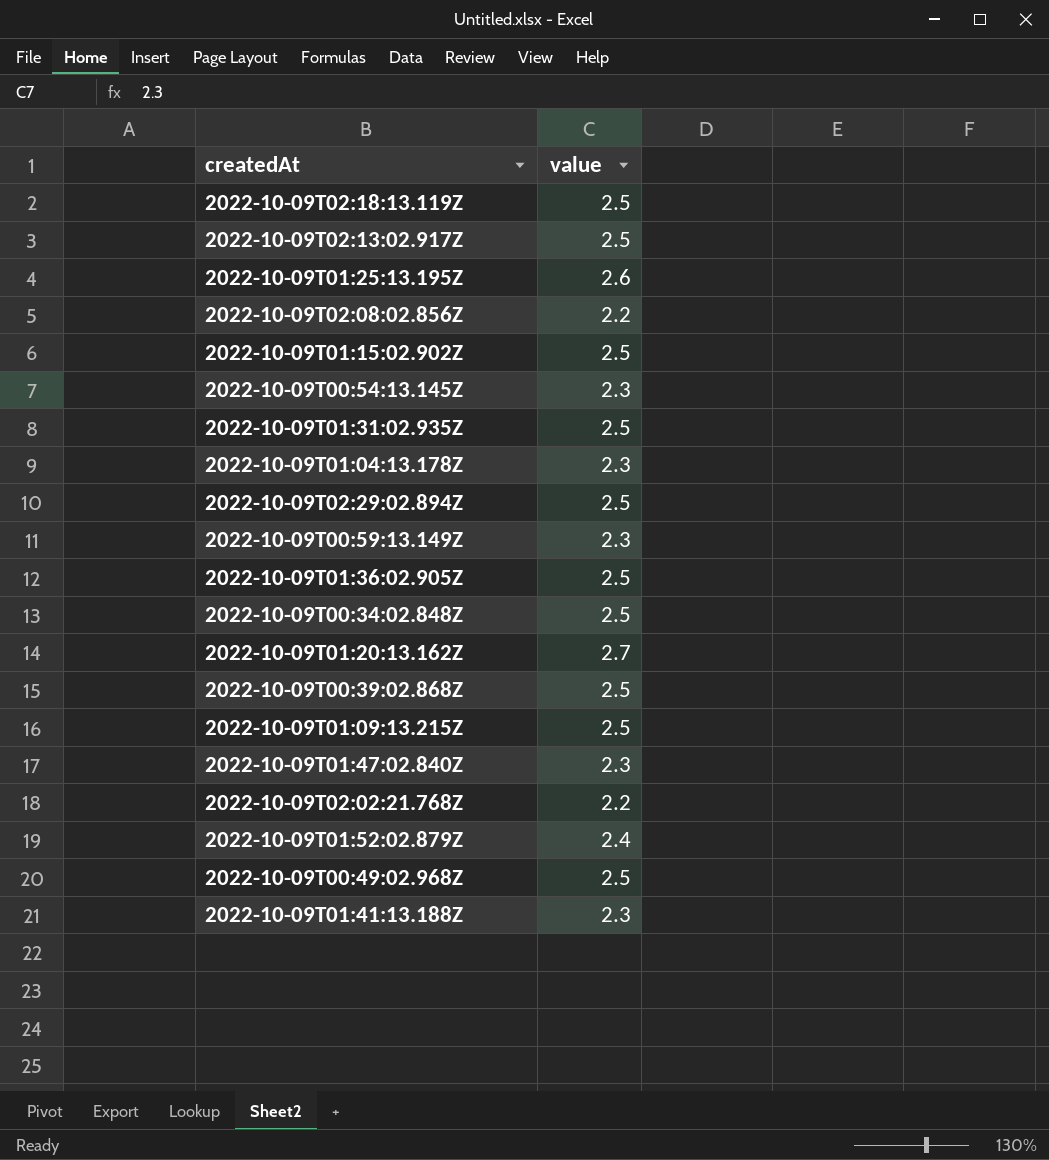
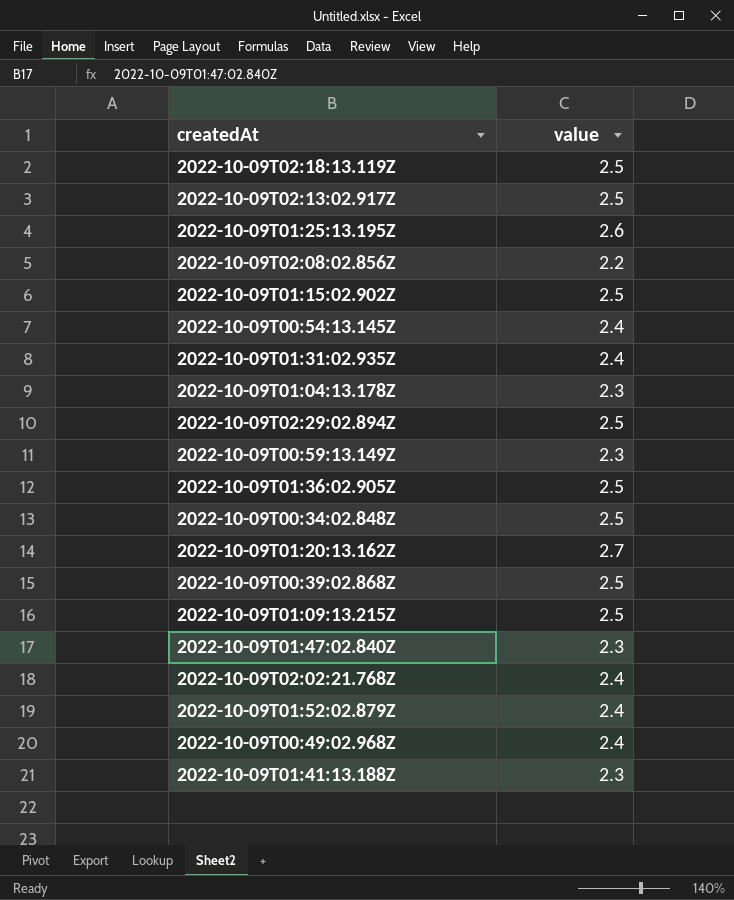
2022-10-09T00:54:13.145Z | value: 2.3 -> 2.4
2022-10-09T01:31:02.935Z | value: 2.5 -> 2.4
2022-10-09T02:02:21.768Z | value: 2.2 -> 2.4
2022-10-09T00:49:02.968Z | value: 2.5 -> 2.4

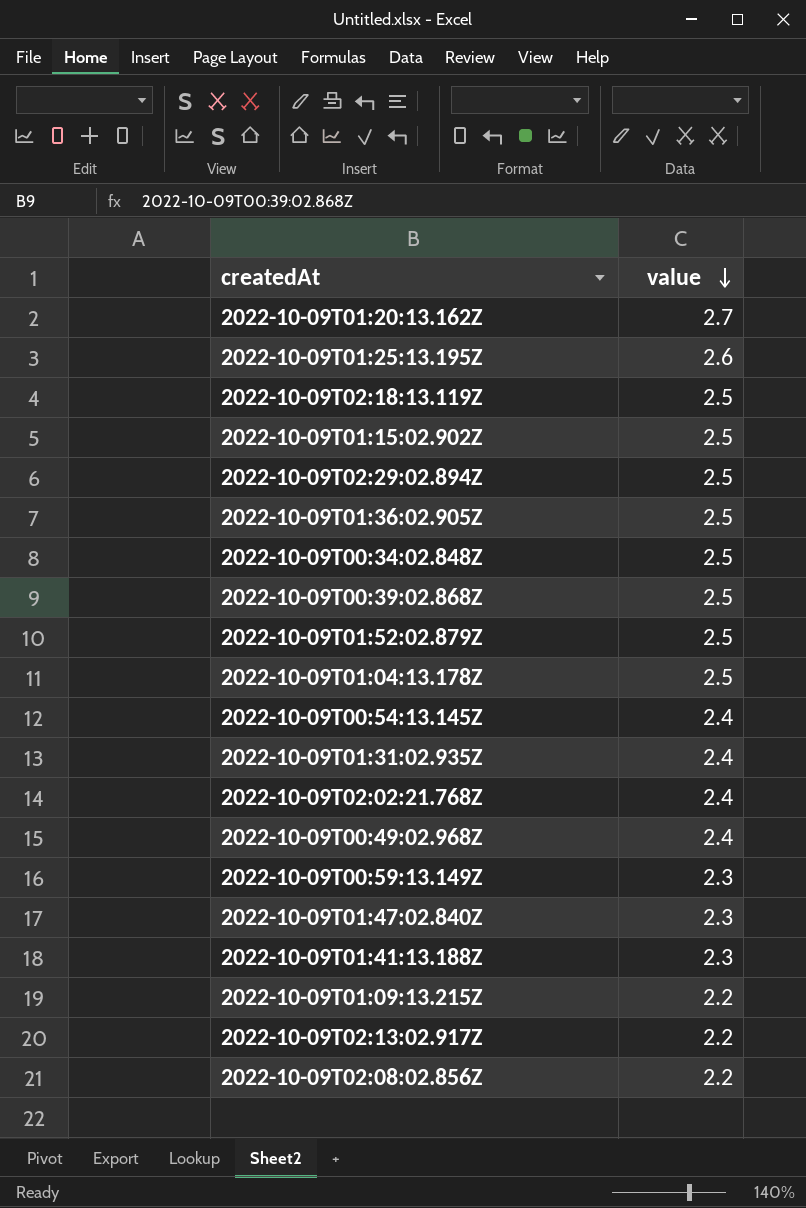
row order: none -> value descending
2022-10-09T01:52:02.879Z | value: 2.4 -> 2.5
2022-10-09T01:04:13.178Z | value: 2.3 -> 2.5
2022-10-09T01:09:13.215Z | value: 2.5 -> 2.2
2022-10-09T02:13:02.917Z | value: 2.5 -> 2.2

